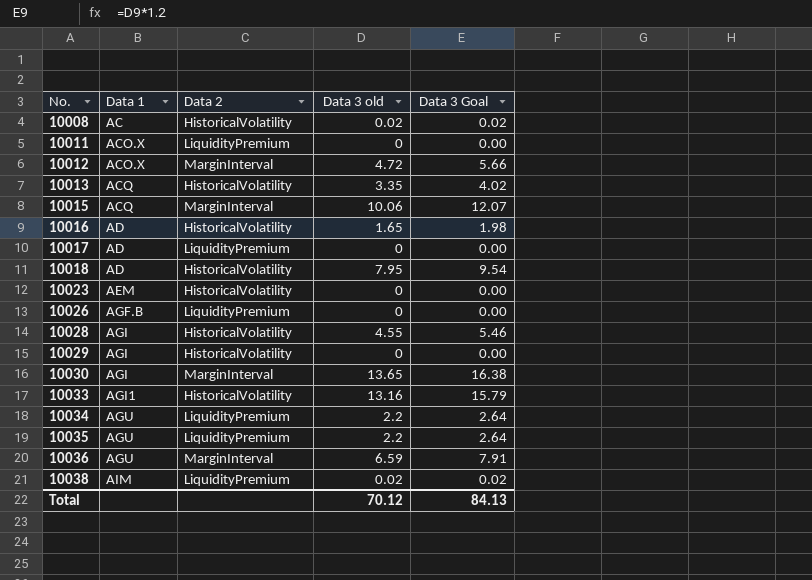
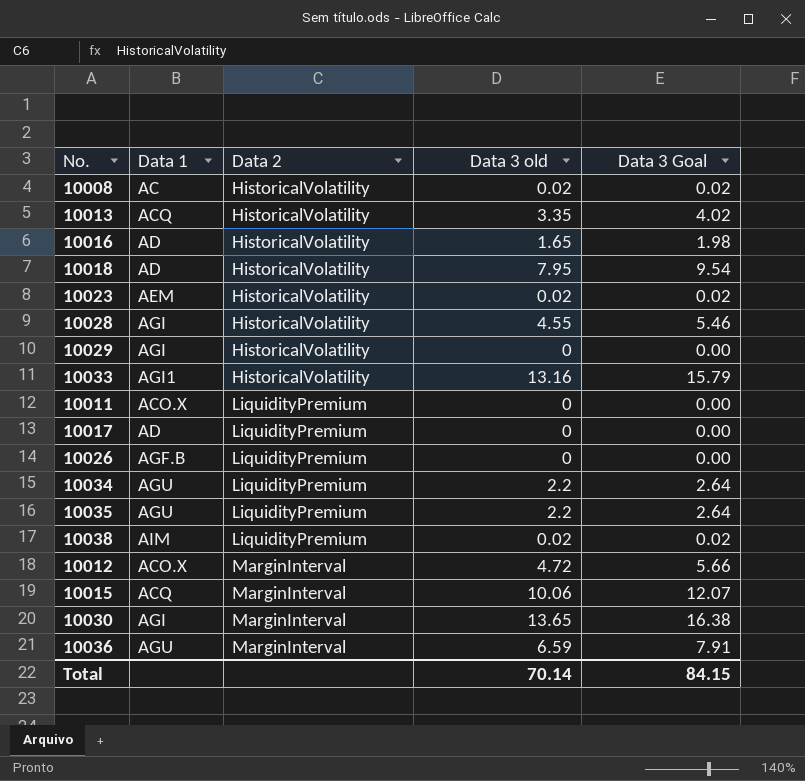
row order: No. ascending -> Data 2 ascending
10023 | Data 3 old: 0 -> 0.02
10023 | Data 3 Goal: 0.00 -> 0.02
Total | Data 3 old: 70.12 -> 70.14
Total | Data 3 Goal: 84.13 -> 84.15

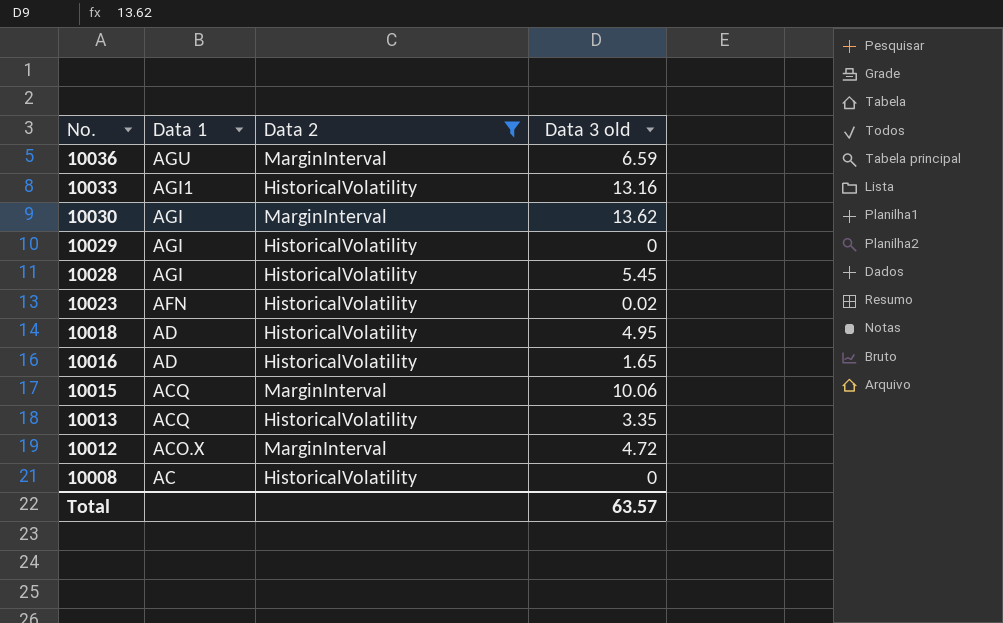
filter: none -> Data 2 != LiquidityPremium
row order: Data 2 ascending -> No. descending
column Data 3 Goal | formula: [Data 3 old] * 1.2 -> none
10030 | Data 3 old: 13.65 -> 13.62
10028 | Data 3 old: 4.55 -> 5.45
10023 | Data 1: AEM -> AFN
10018 | Data 3 old: 7.95 -> 4.95
10008 | Data 3 old: 0.02 -> 0
Total | Data 3 old: 70.14 -> 63.57

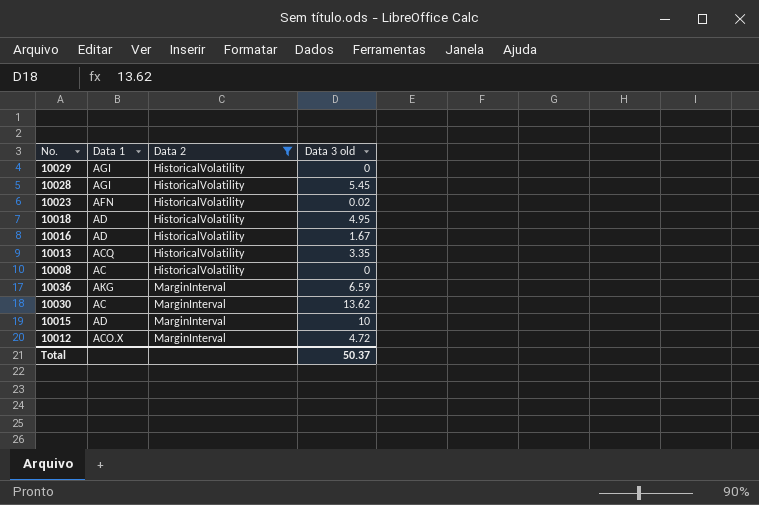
row order: No. descending -> Data 2 ascending
row 10033: AGI1 | HistoricalVolatility | 13.16 -> none
10016 | Data 3 old: 1.65 -> 1.67
10036 | Data 1: AGU -> AKG
10030 | Data 1: AGI -> AC
10015 | Data 1: ACQ -> AD
10015 | Data 3 old: 10.06 -> 10
Total | Data 3 old: 63.57 -> 50.37

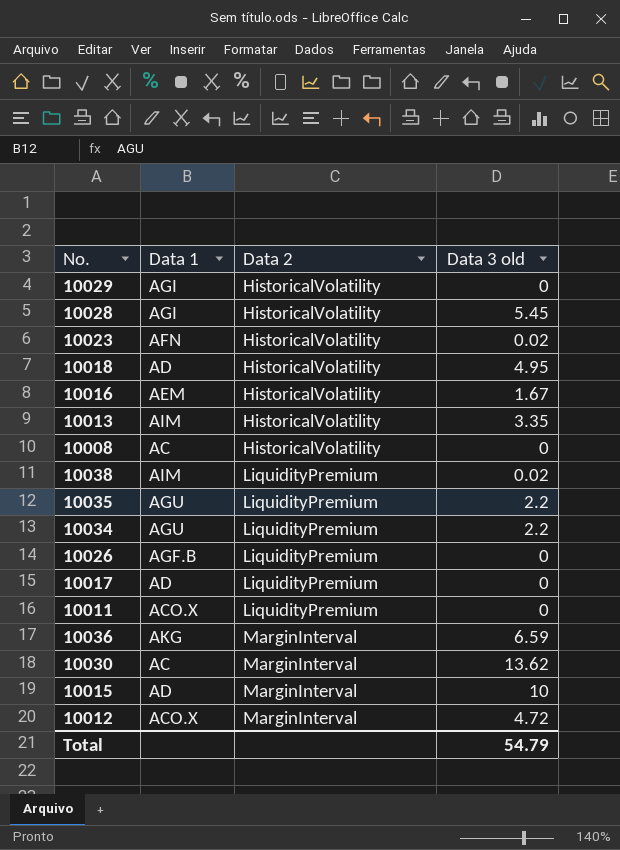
filter: Data 2 != LiquidityPremium -> none
10016 | Data 1: AD -> AEM
10013 | Data 1: ACQ -> AIM
Total | Data 3 old: 50.37 -> 54.79

